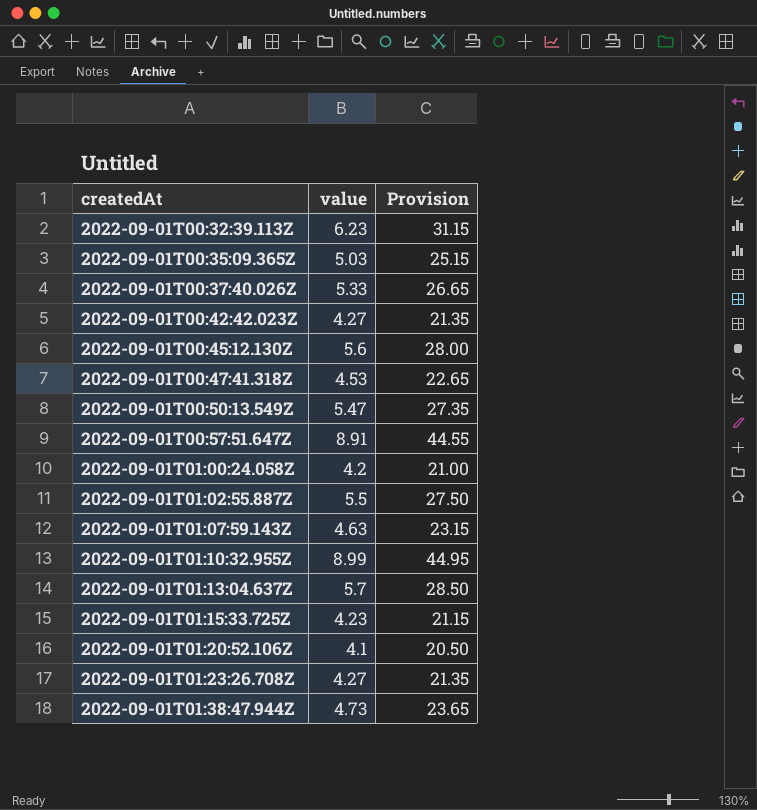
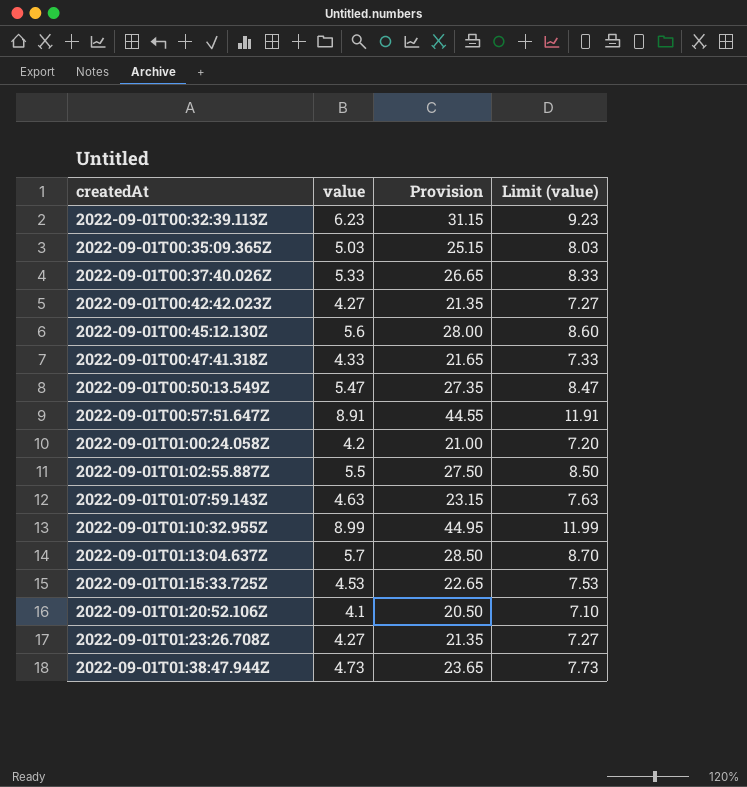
column Limit (value) | formula: none -> [value] + 3
2022-09-01T00:47:41.318Z | value: 4.53 -> 4.33
2022-09-01T00:47:41.318Z | Provision: 22.65 -> 21.65
2022-09-01T01:15:33.725Z | value: 4.23 -> 4.53
2022-09-01T01:15:33.725Z | Provision: 21.15 -> 22.65

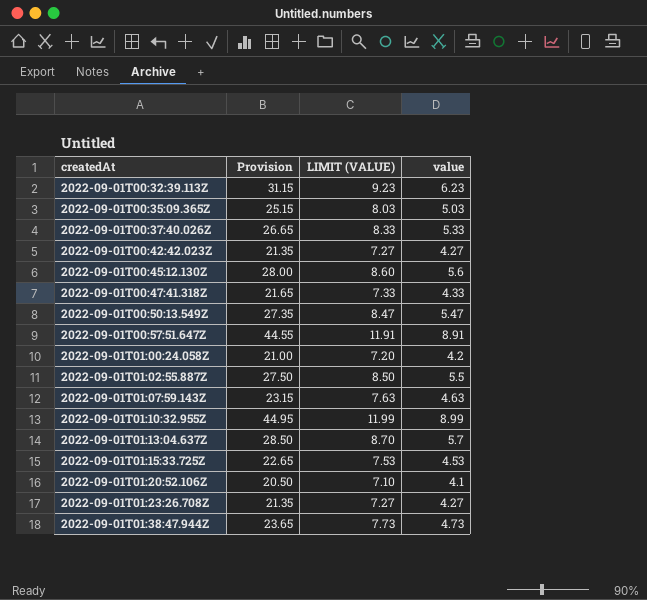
column name: Limit (value) -> LIMIT (VALUE)
column value | position: 2 -> 4

